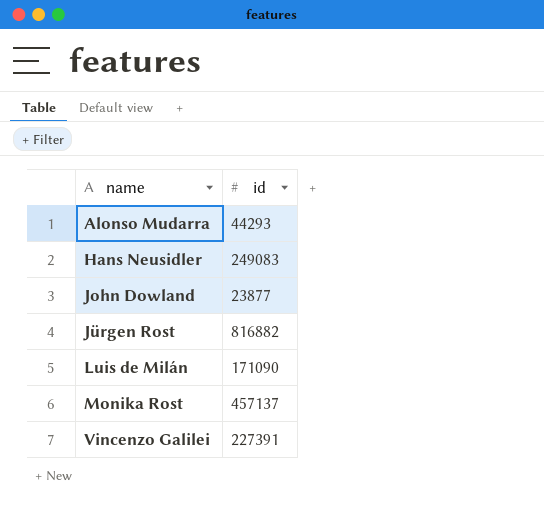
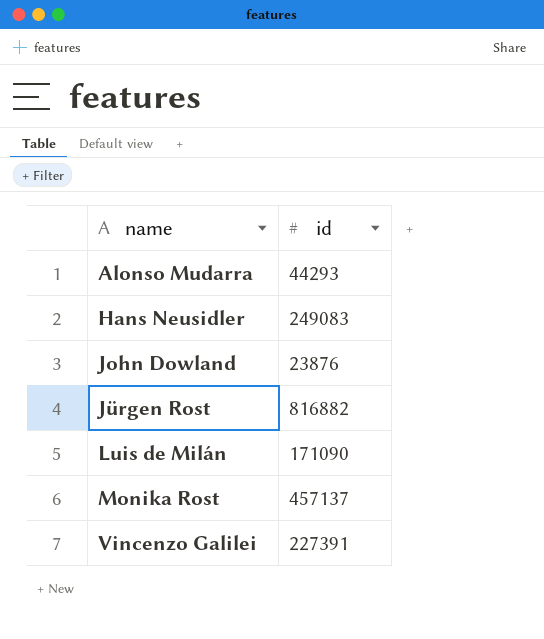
John Dowland | id: 23877 -> 23876

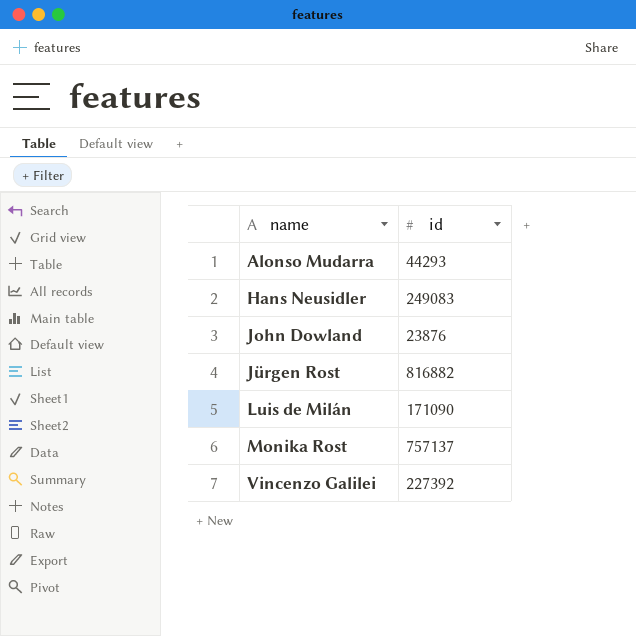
Monika Rost | id: 457137 -> 757137
Vincenzo Galilei | id: 227391 -> 227392

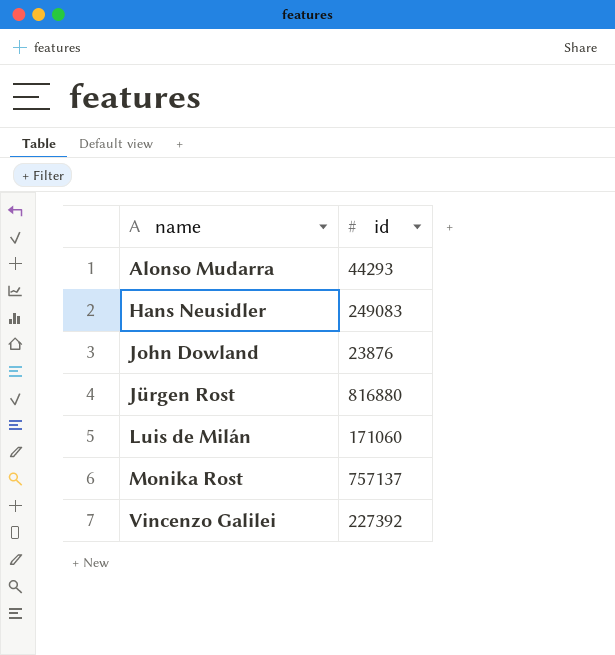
Jürgen Rost | id: 816882 -> 816880
Luis de Milán | id: 171090 -> 171060

